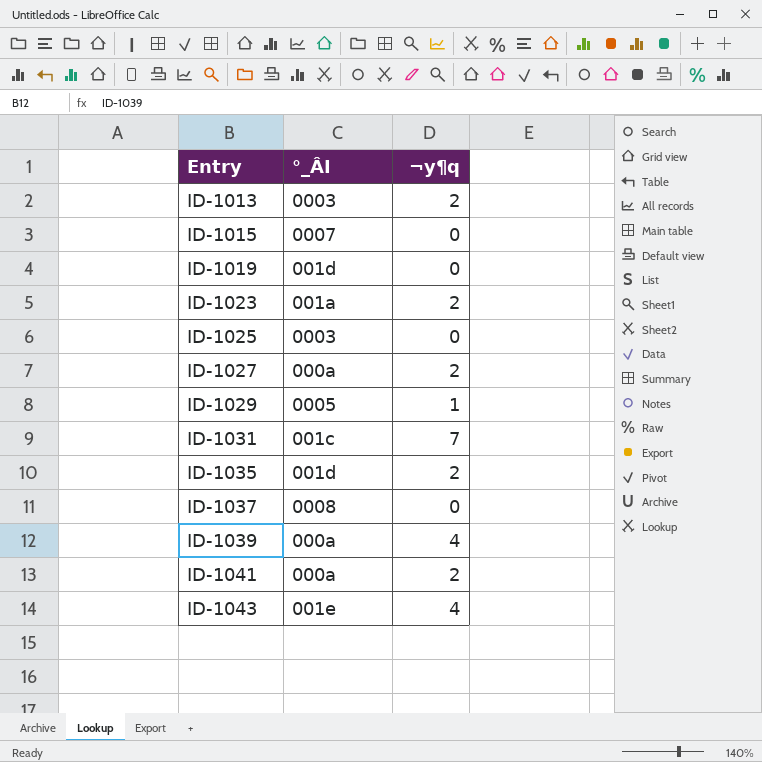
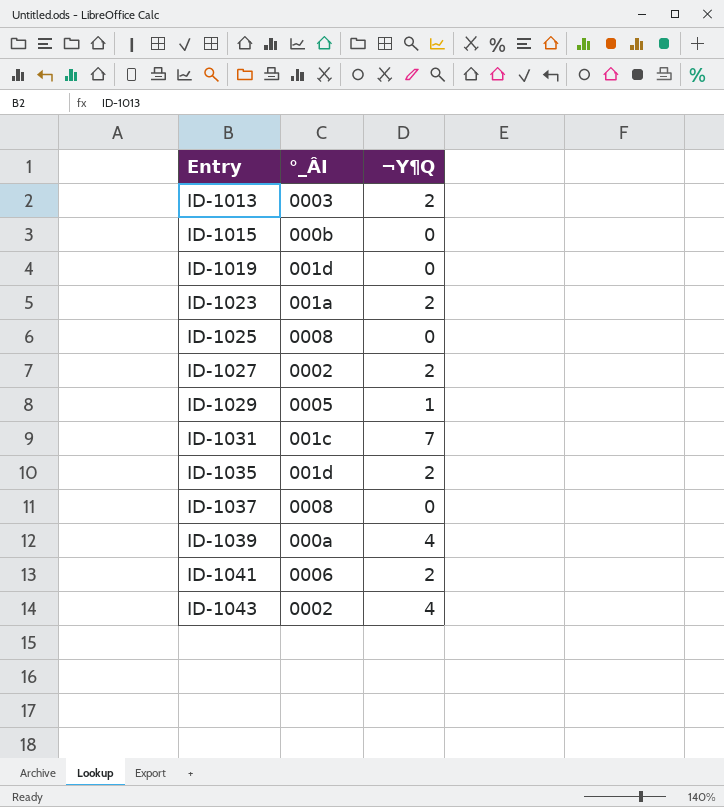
column name: ¬y¶q -> ¬Y¶Q
ID-1015 | °_ÂI: 0007 -> 000b
ID-1025 | °_ÂI: 0003 -> 0008
ID-1027 | °_ÂI: 000a -> 0002
ID-1041 | °_ÂI: 000a -> 0006
ID-1043 | °_ÂI: 001e -> 0002

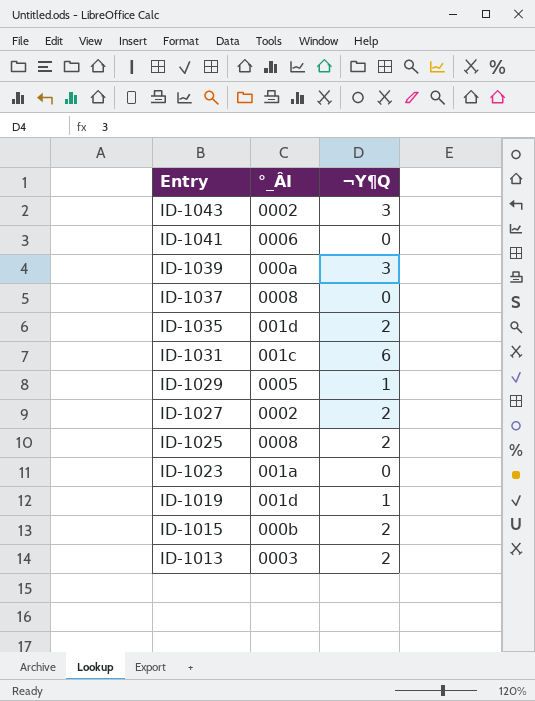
row order: Entry ascending -> Entry descending
ID-1043 | ¬Y¶Q: 4 -> 3
ID-1041 | ¬Y¶Q: 2 -> 0
ID-1039 | ¬Y¶Q: 4 -> 3
ID-1031 | ¬Y¶Q: 7 -> 6
ID-1025 | ¬Y¶Q: 0 -> 2
ID-1023 | ¬Y¶Q: 2 -> 0
ID-1019 | ¬Y¶Q: 0 -> 1
ID-1015 | ¬Y¶Q: 0 -> 2

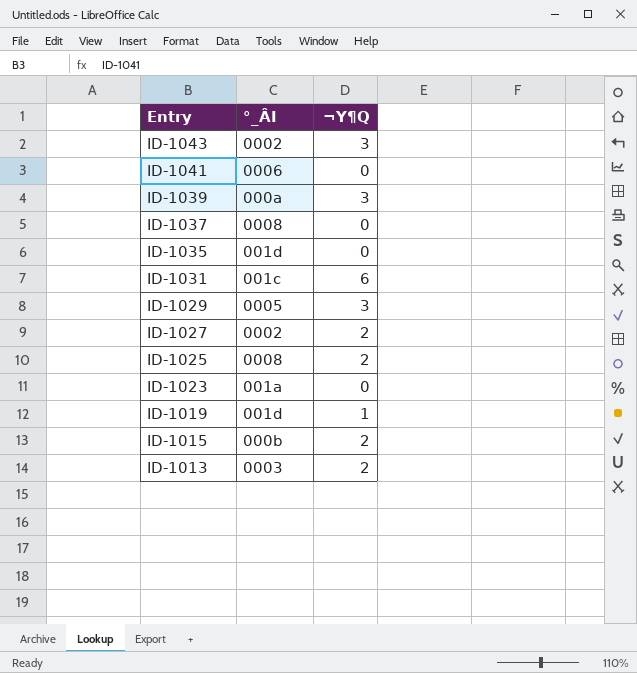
ID-1035 | ¬Y¶Q: 2 -> 0
ID-1029 | ¬Y¶Q: 1 -> 3

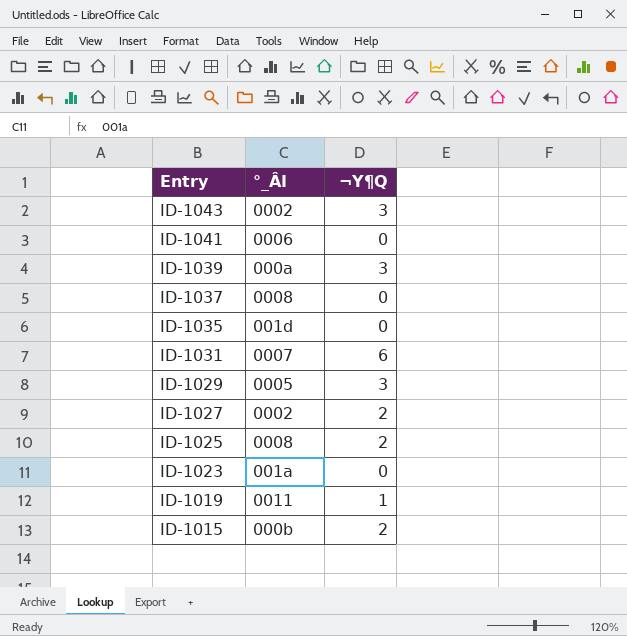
row ID-1013: 0003 | 2 -> none
ID-1031 | °_ÂI: 001c -> 0007
ID-1019 | °_ÂI: 001d -> 0011

